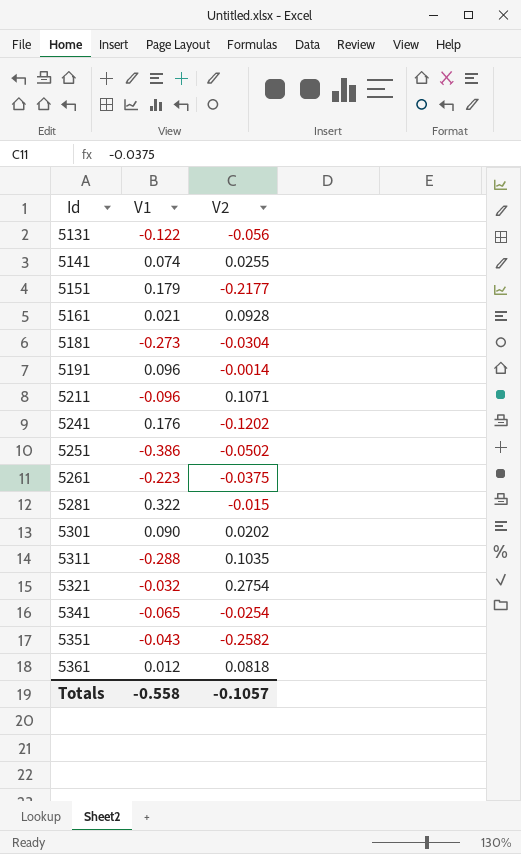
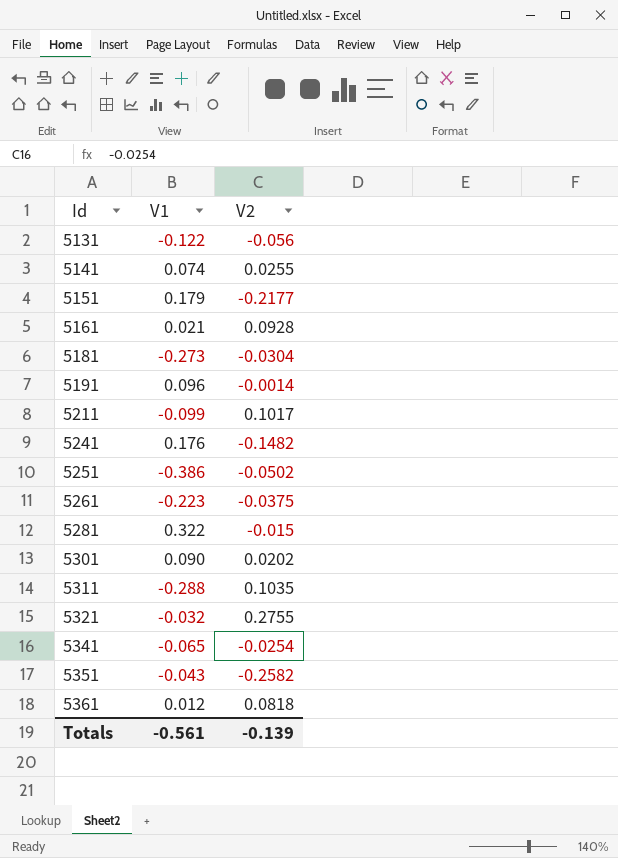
5211 | V1: -0.096 -> -0.099
5211 | V2: 0.1071 -> 0.1017
5241 | V2: -0.1202 -> -0.1482
5321 | V2: 0.2754 -> 0.2755
Totals | V1: -0.558 -> -0.561
Totals | V2: -0.1057 -> -0.139

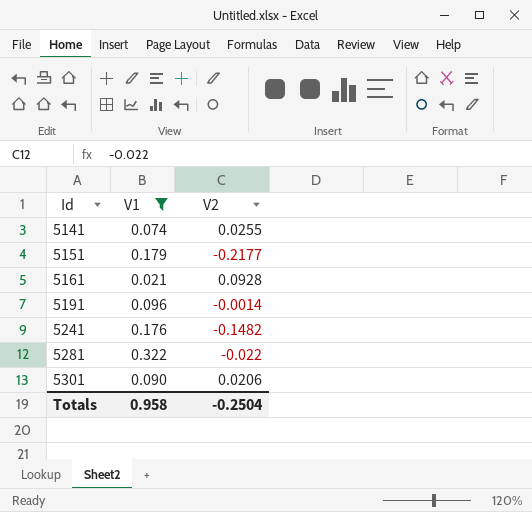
filter: none -> V1 >= 0.021
5281 | V2: -0.015 -> -0.022
5301 | V2: 0.0202 -> 0.0206
Totals | V1: -0.561 -> 0.958
Totals | V2: -0.139 -> -0.2504

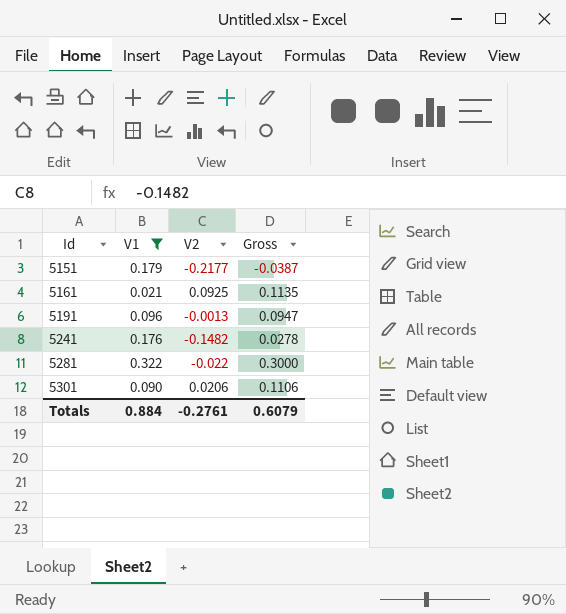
column Gross | formula: none -> [V1] + [V2]
row 5141: 0.074 | 0.0255 -> none
5161 | V2: 0.0928 -> 0.0925
5191 | V2: -0.0014 -> -0.0013
Totals | V1: 0.958 -> 0.884
Totals | V2: -0.2504 -> -0.2761

